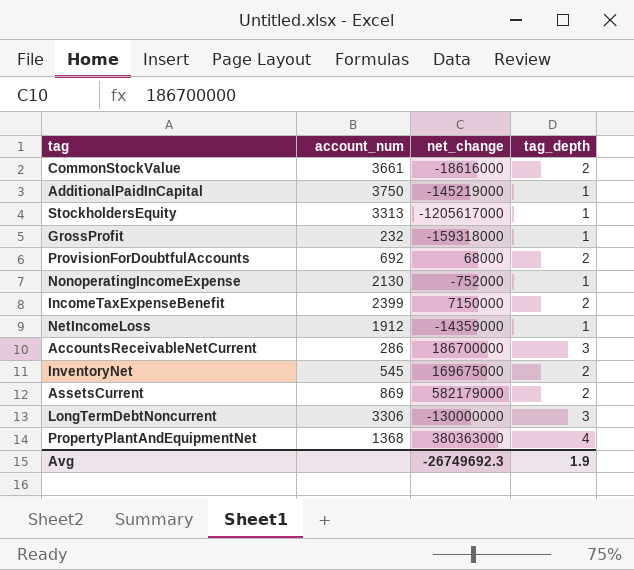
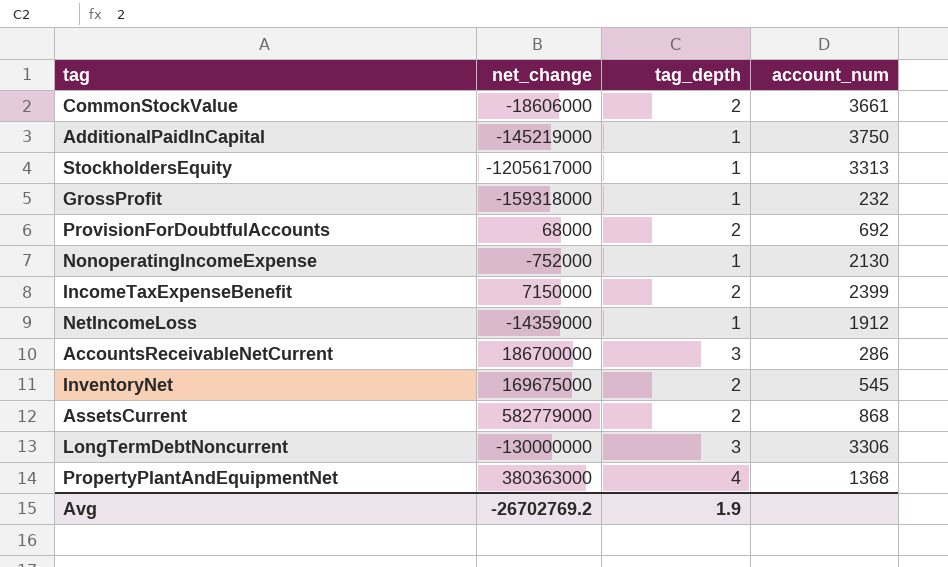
column account_num | position: 2 -> 4
CommonStockValue | net_change: -18616000 -> -18606000
AssetsCurrent | net_change: 582179000 -> 582779000
AssetsCurrent | account_num: 869 -> 868
Avg | net_change: -26749692.3 -> -26702769.2

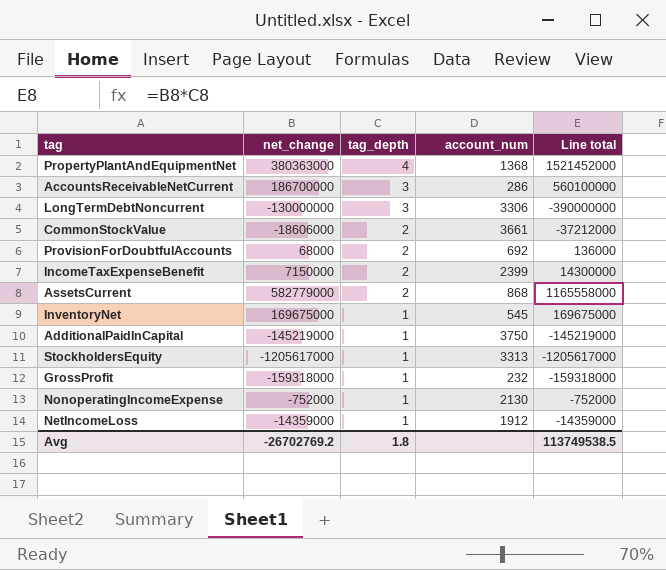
row order: none -> tag_depth descending
column Line total | formula: none -> [net_change] * [tag_depth]
InventoryNet | tag_depth: 2 -> 1
Avg | tag_depth: 1.9 -> 1.8

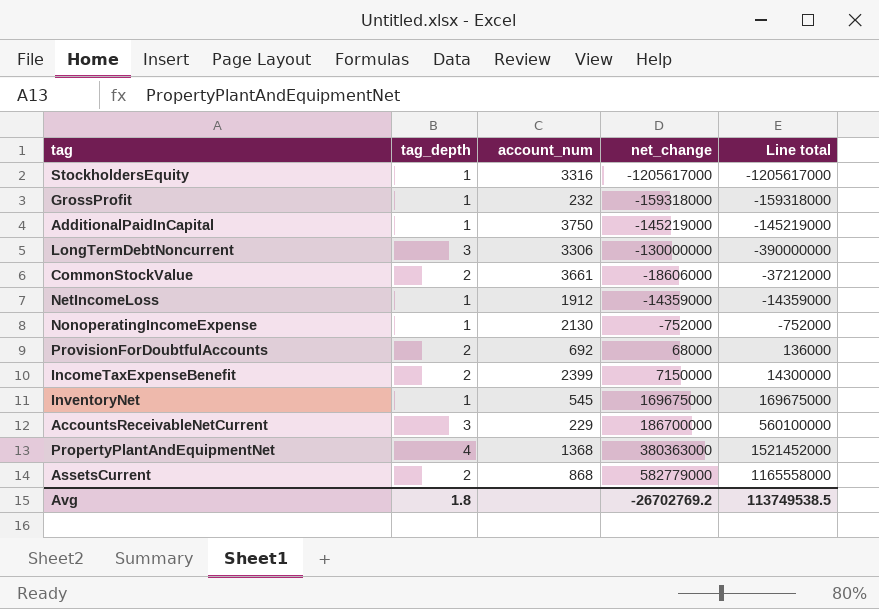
row order: tag_depth descending -> net_change ascending
column net_change | position: 2 -> 4
StockholdersEquity | account_num: 3313 -> 3316
AccountsReceivableNetCurrent | account_num: 286 -> 229

